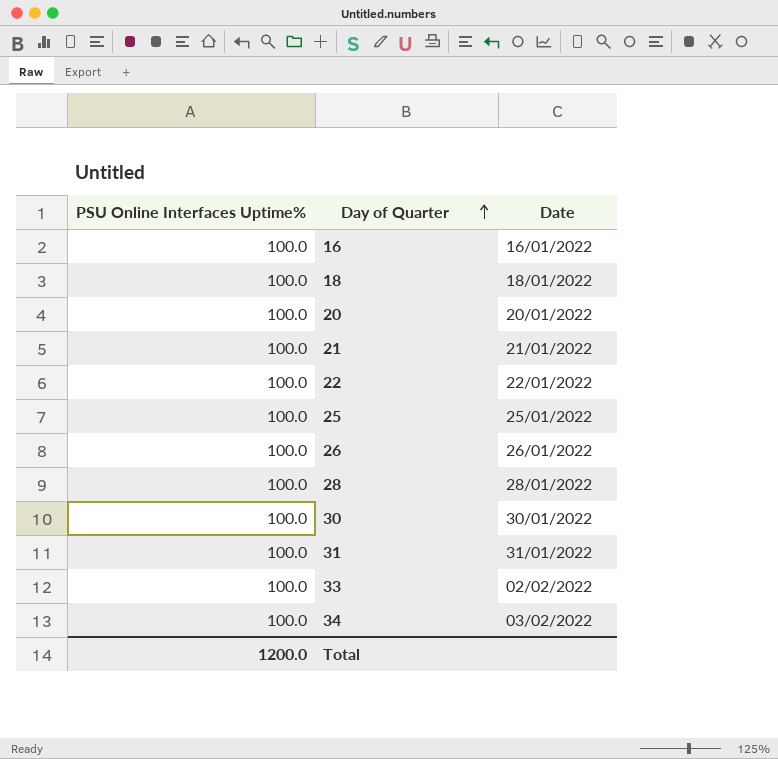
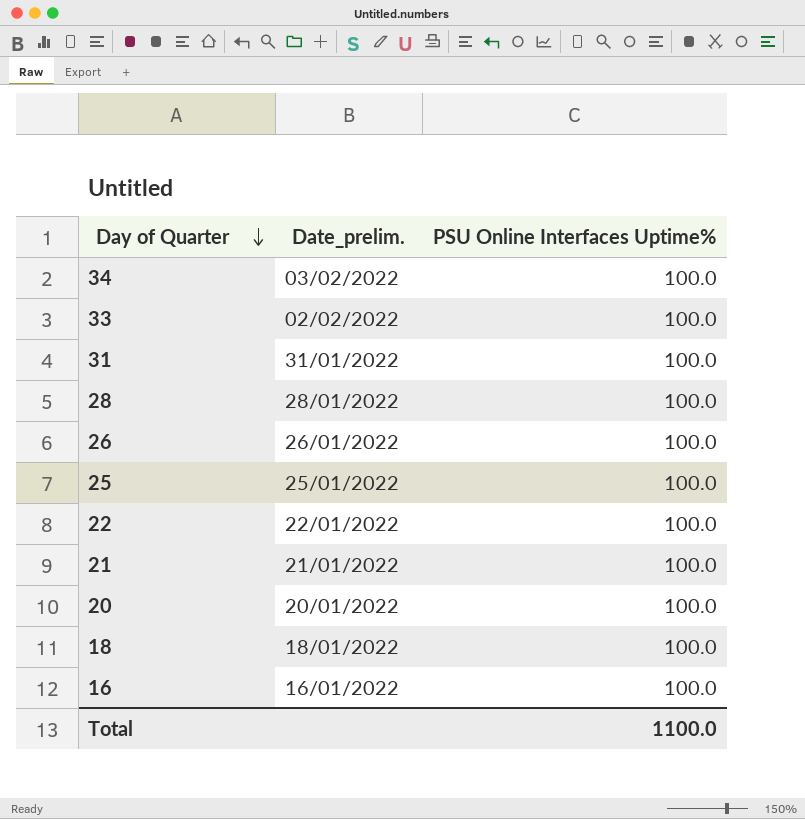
row order: Day of Quarter ascending -> Day of Quarter descending
column name: Date -> Date_prelim.
column PSU Online Interfaces Uptime% | position: 1 -> 3
row 30: 100.0 | 30/01/2022 -> none
Total | PSU Online Interfaces Uptime%: 1200.0 -> 1100.0

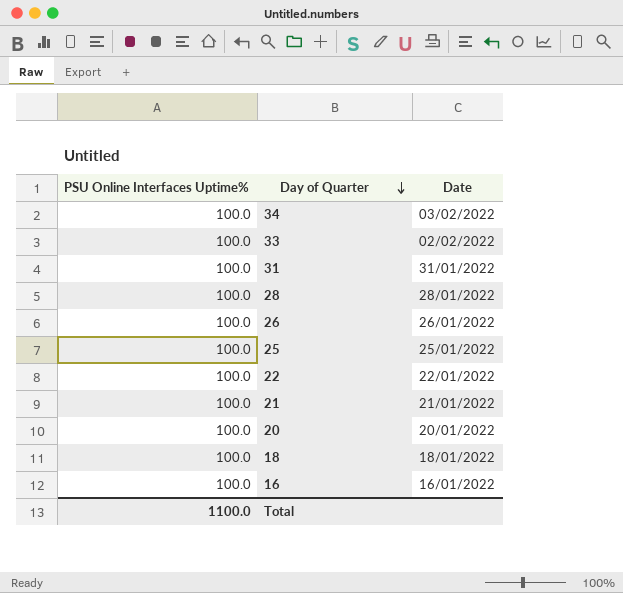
column PSU Online Interfaces Uptime% | position: 3 -> 1
column name: Date_prelim. -> Date

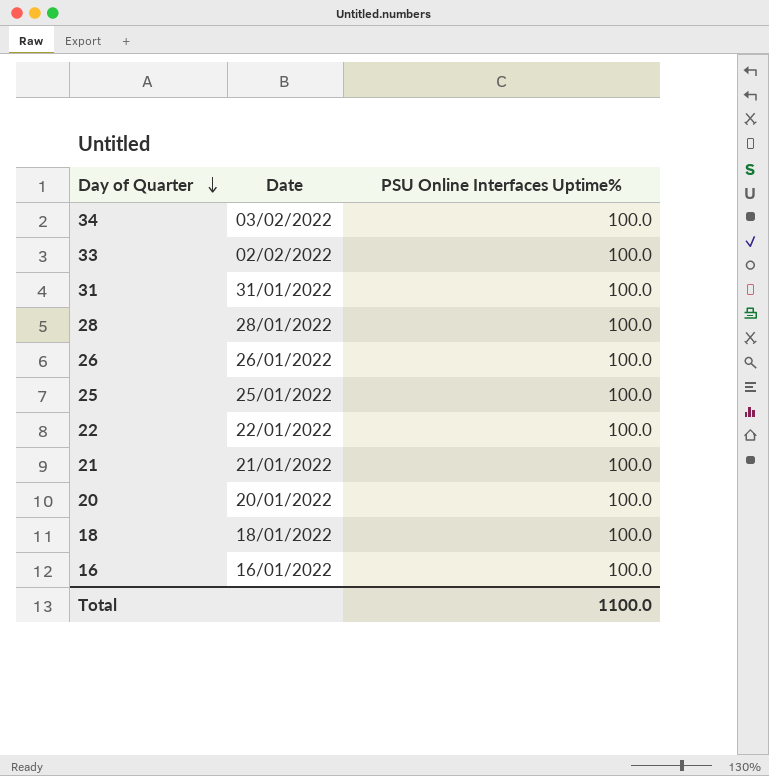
column PSU Online Interfaces Uptime% | position: 1 -> 3

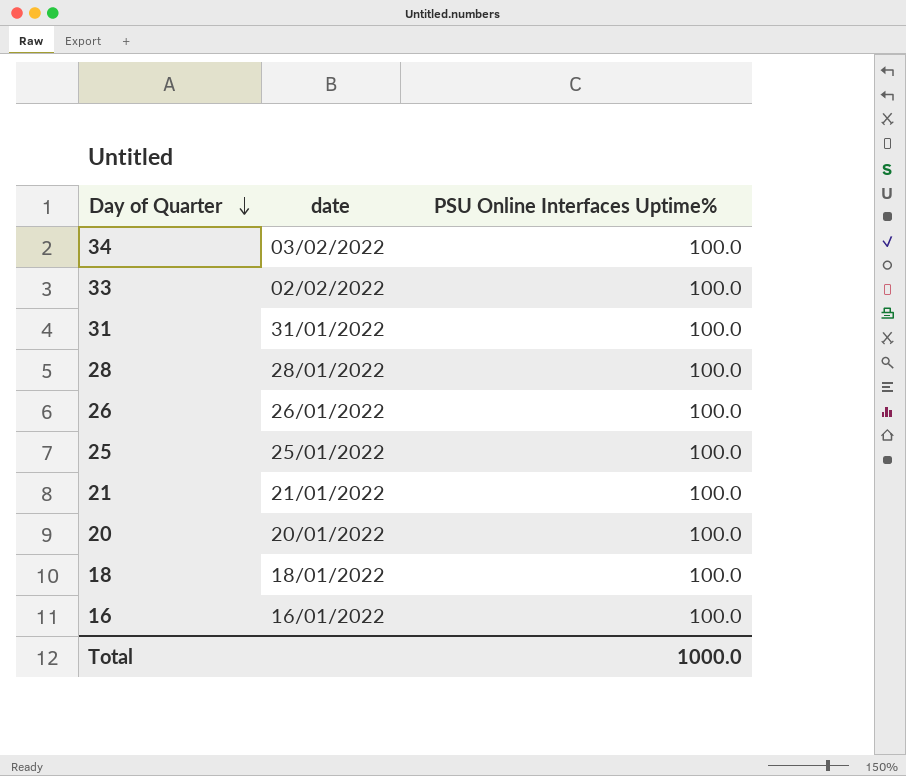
column name: Date -> date
row 22: 22/01/2022 | 100.0 -> none
Total | PSU Online Interfaces Uptime%: 1100.0 -> 1000.0

